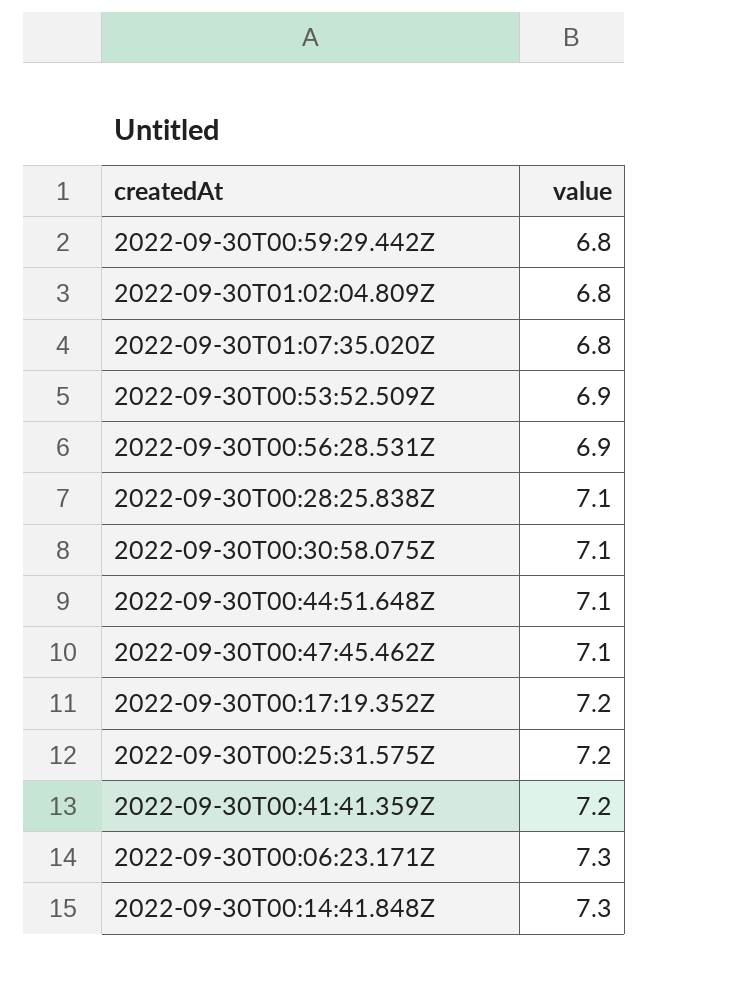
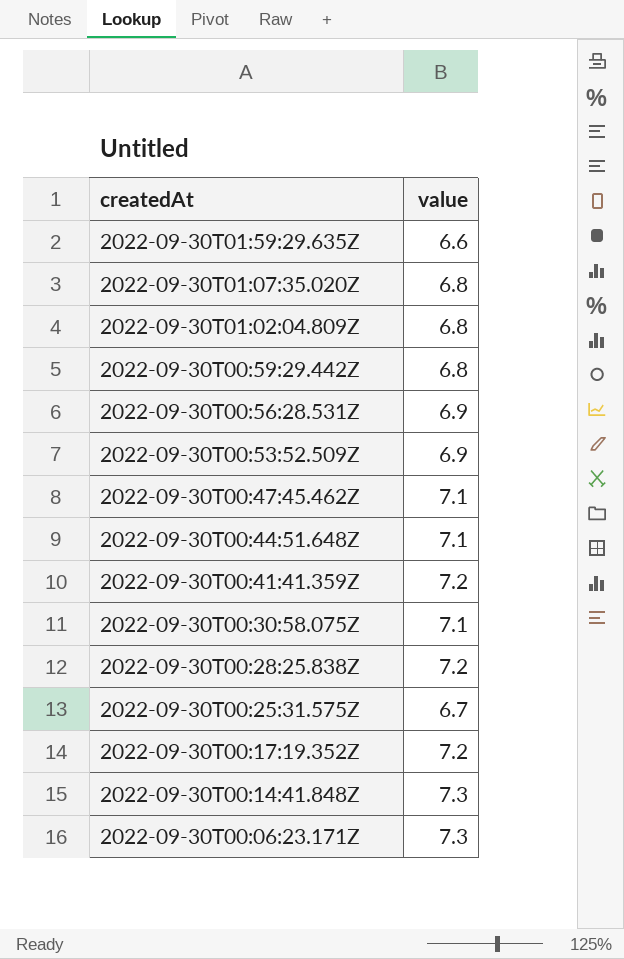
row order: value ascending -> createdAt descending
row 2022-09-30T01:59:29.635Z: none -> 6.6
2022-09-30T00:28:25.838Z | value: 7.1 -> 7.2
2022-09-30T00:25:31.575Z | value: 7.2 -> 6.7

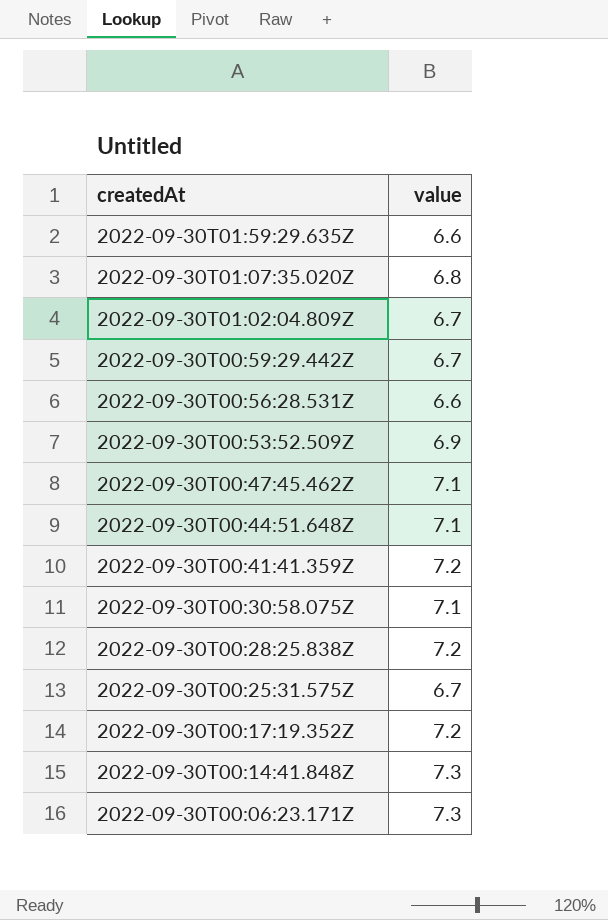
2022-09-30T01:02:04.809Z | value: 6.8 -> 6.7
2022-09-30T00:59:29.442Z | value: 6.8 -> 6.7
2022-09-30T00:56:28.531Z | value: 6.9 -> 6.6

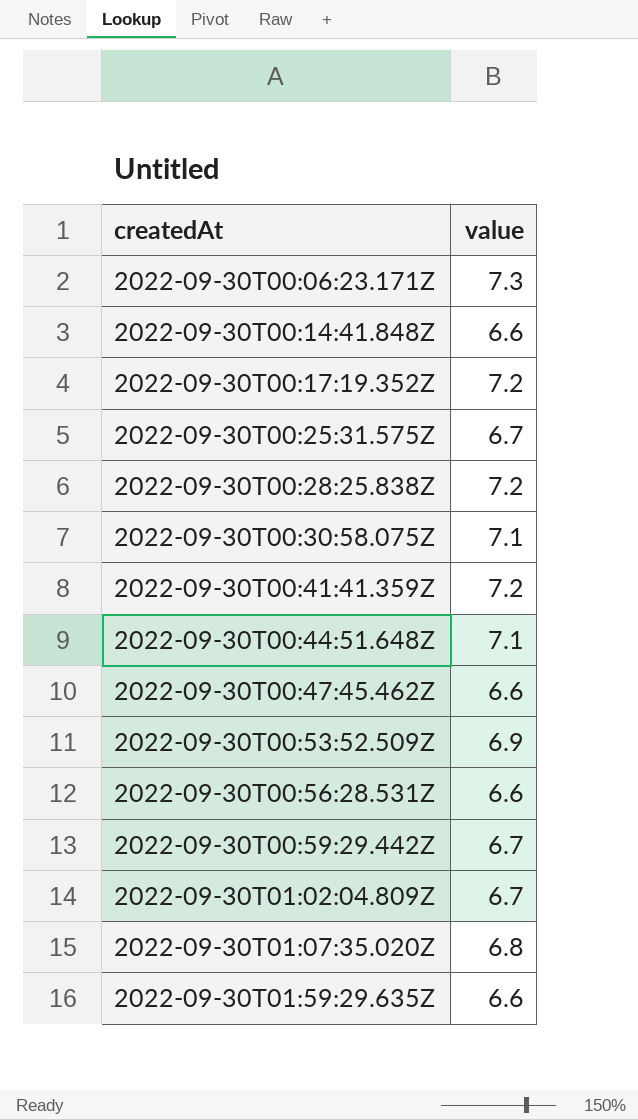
row order: createdAt descending -> createdAt ascending
2022-09-30T00:14:41.848Z | value: 7.3 -> 6.6
2022-09-30T00:47:45.462Z | value: 7.1 -> 6.6

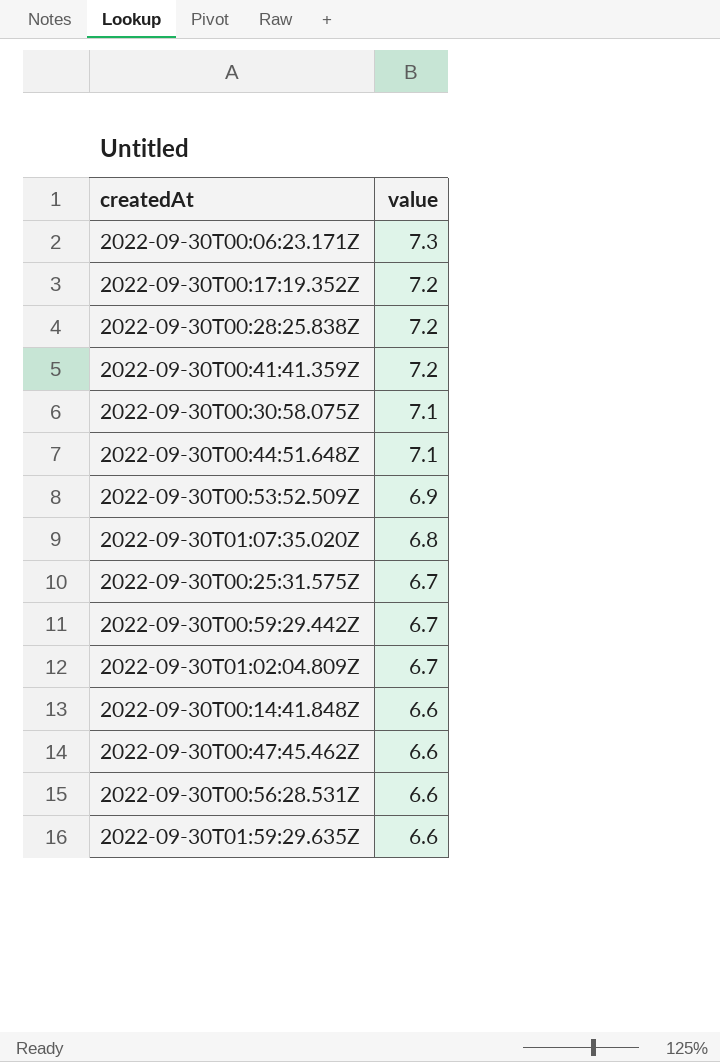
row order: createdAt ascending -> value descending

